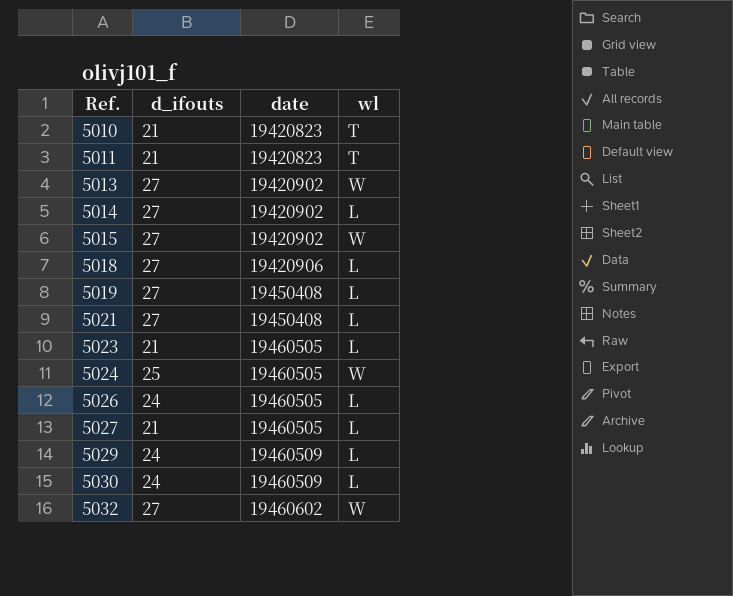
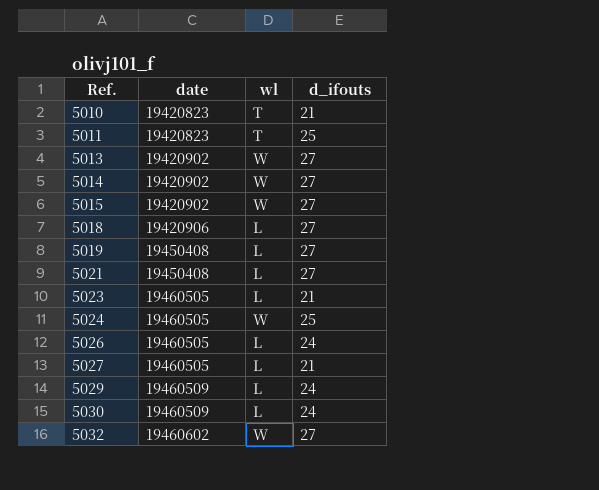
column d_ifouts | position: 2 -> 4
5011 | d_ifouts: 21 -> 25
5014 | wl: L -> W

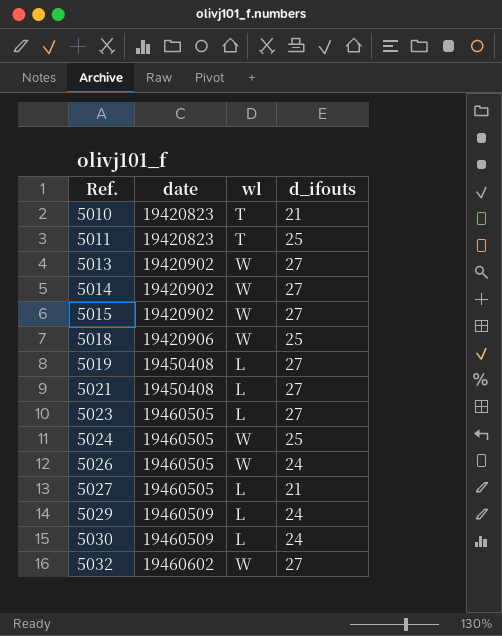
5018 | wl: L -> W
5018 | d_ifouts: 27 -> 25
5023 | d_ifouts: 21 -> 27
5026 | wl: L -> W

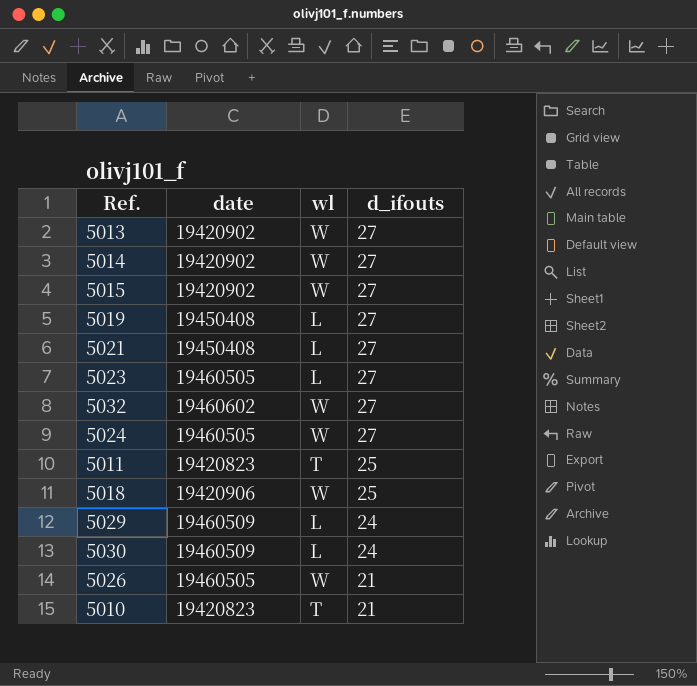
row order: Ref. ascending -> d_ifouts descending
row 5027: 19460505 | L | 21 -> none
5024 | d_ifouts: 25 -> 27
5026 | d_ifouts: 24 -> 21

